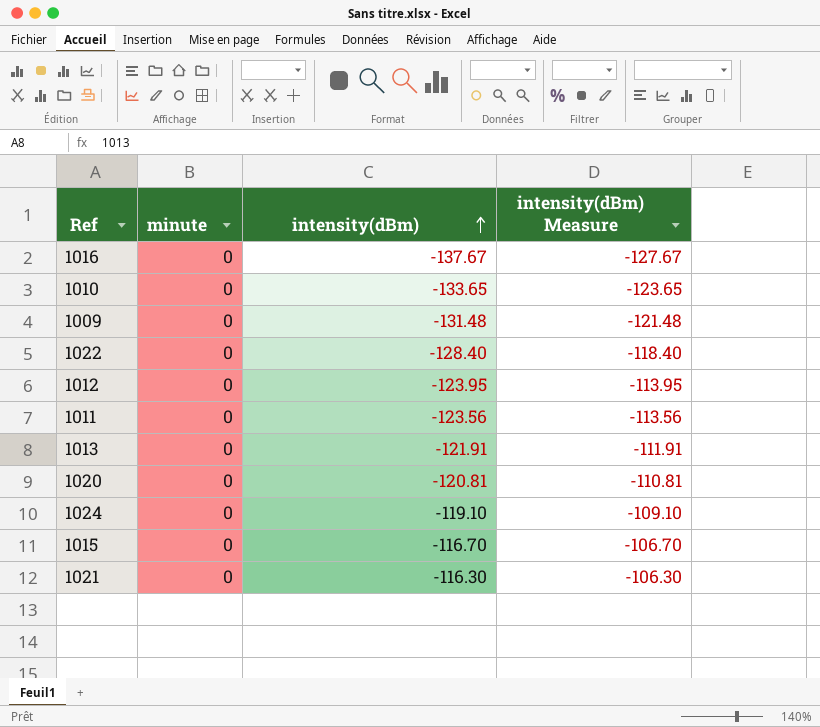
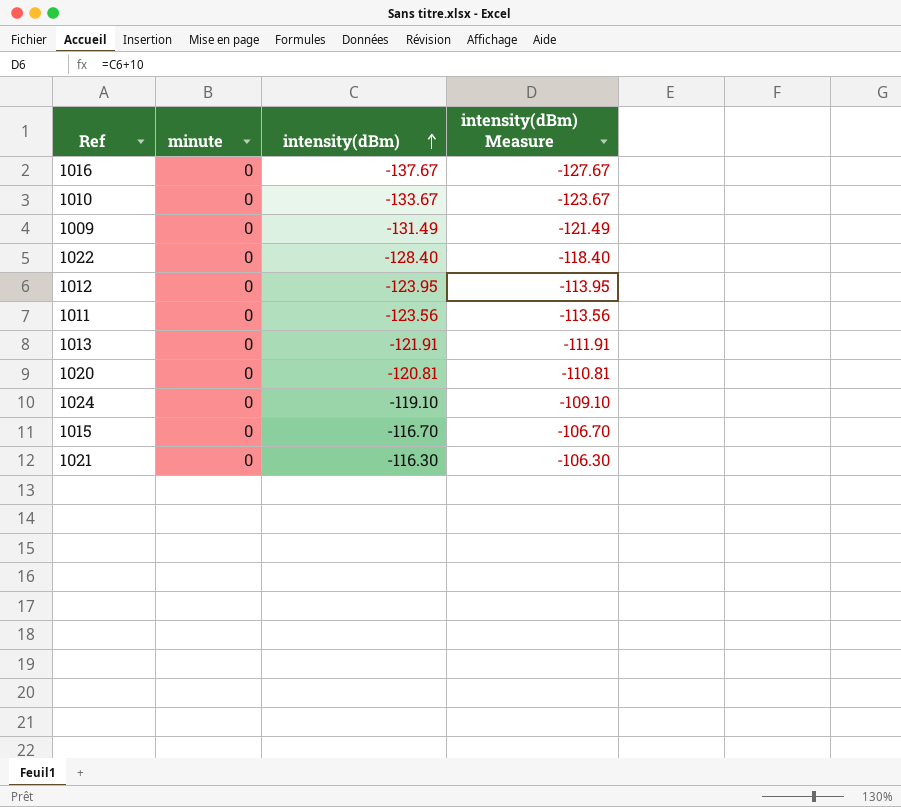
1010 | intensity(dBm): -133.65 -> -133.67
1010 | intensity(dBm) Measure: -123.65 -> -123.67
1009 | intensity(dBm): -131.48 -> -131.49
1009 | intensity(dBm) Measure: -121.48 -> -121.49

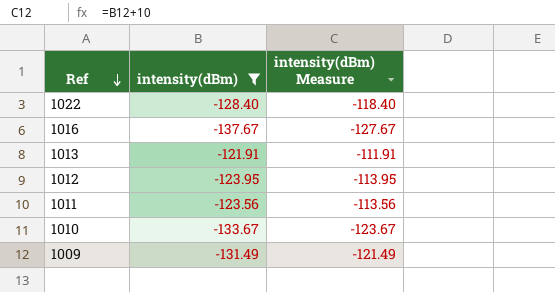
filter: none -> intensity(dBm) <= -121.91
row order: intensity(dBm) ascending -> Ref descending
column minute | position: 2 -> none

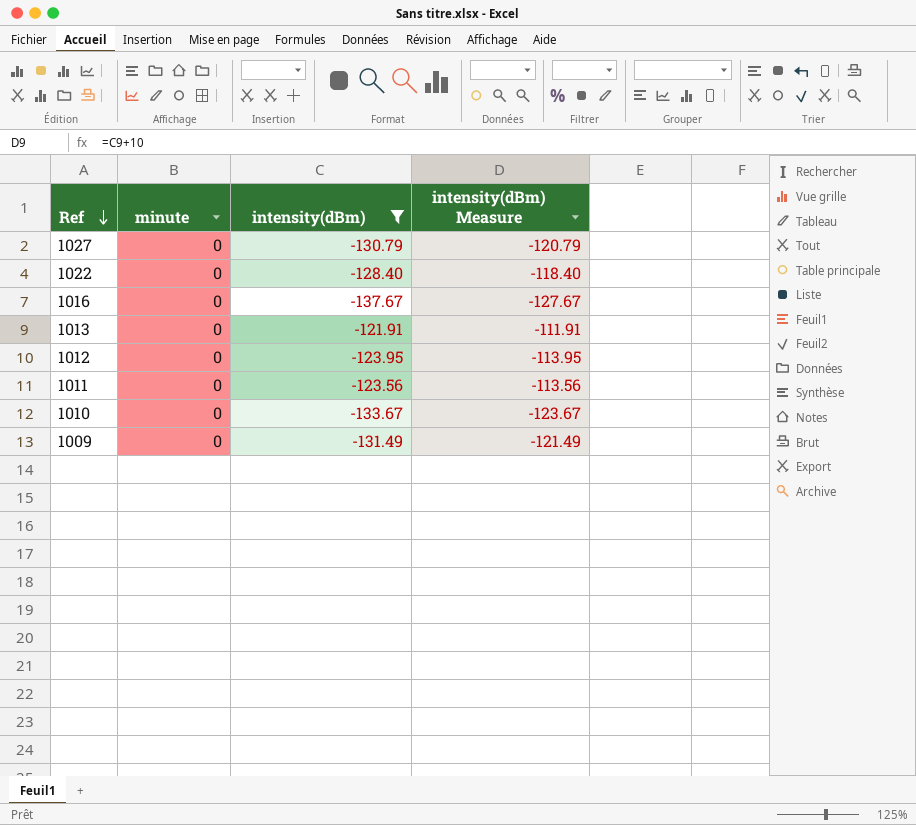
column minute | position: none -> 2
row 1027: none -> 0 | -130.79 | -120.79

